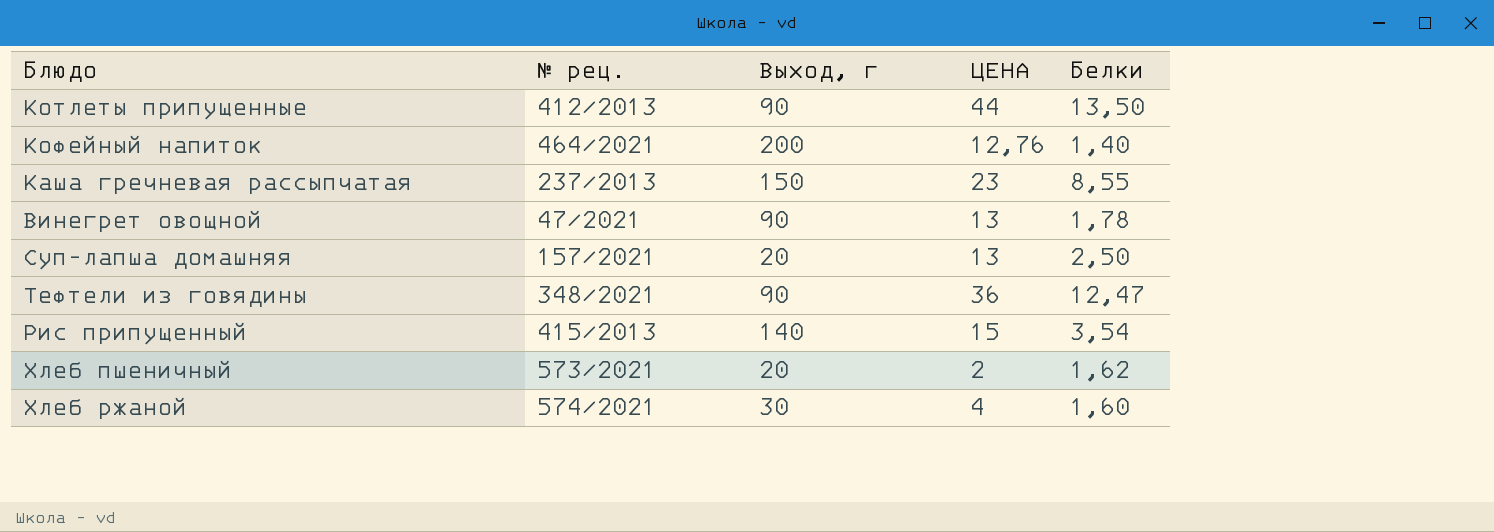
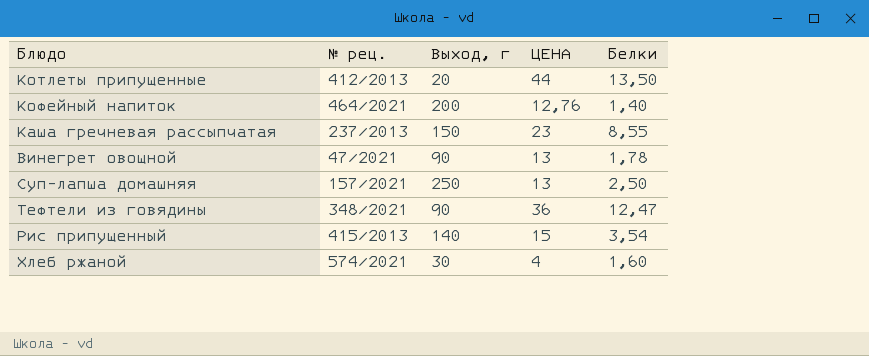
row Хлеб пшеничный: 573/2021 | 20 | 2 | 1,62 -> none
Котлеты припущенные | Выход, г: 90 -> 20
Суп-лапша домашняя | Выход, г: 20 -> 250

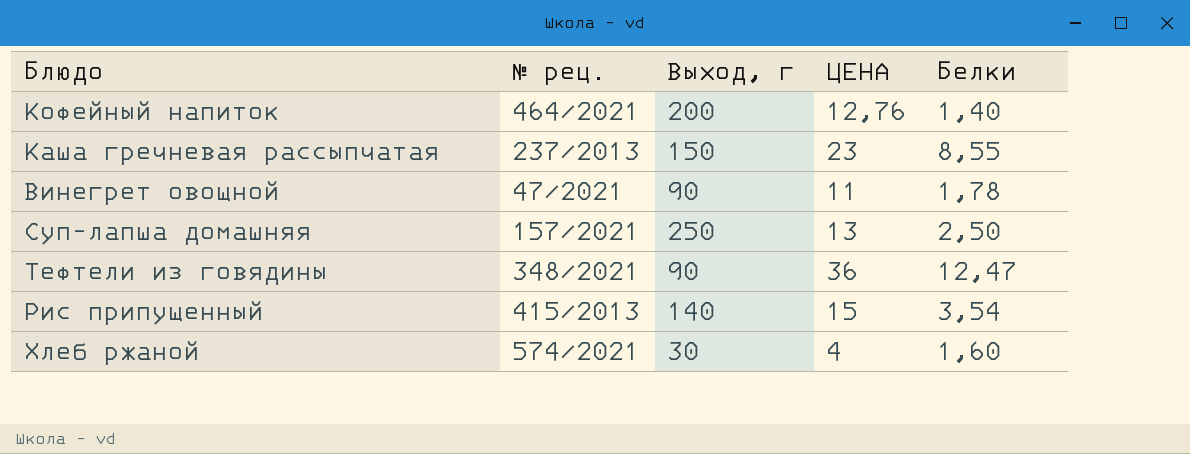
row Котлеты припущенные: 412/2013 | 20 | 44 | 13,50 -> none
Винегрет овощной | ЦЕНА: 13 -> 11

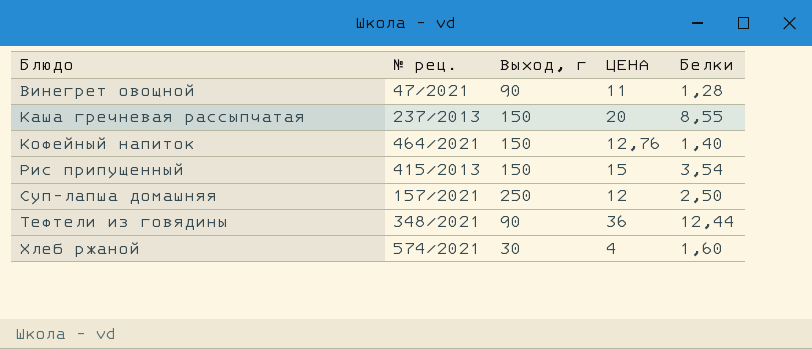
row order: none -> Блюдо ascending
Винегрет овощной | Белки: 1,78 -> 1,28
Каша гречневая рассыпчатая | ЦЕНА: 23 -> 20
Кофейный напиток | Выход, г: 200 -> 150
Рис припущенный | Выход, г: 140 -> 150
Суп-лапша домашняя | ЦЕНА: 13 -> 12
Тефтели из говядины | Белки: 12,47 -> 12,44

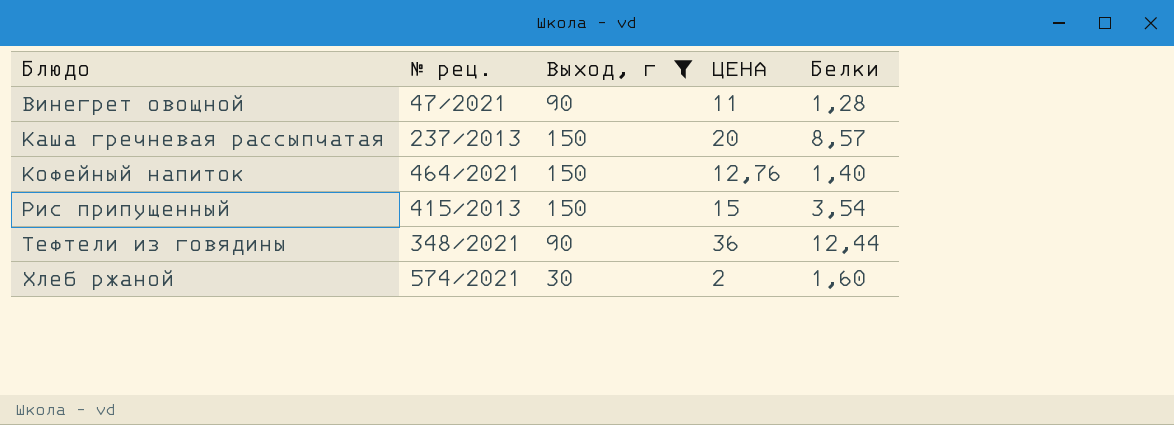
filter: none -> Выход, г != 250
Каша гречневая рассыпчатая | Белки: 8,55 -> 8,57
Хлеб ржаной | ЦЕНА: 4 -> 2

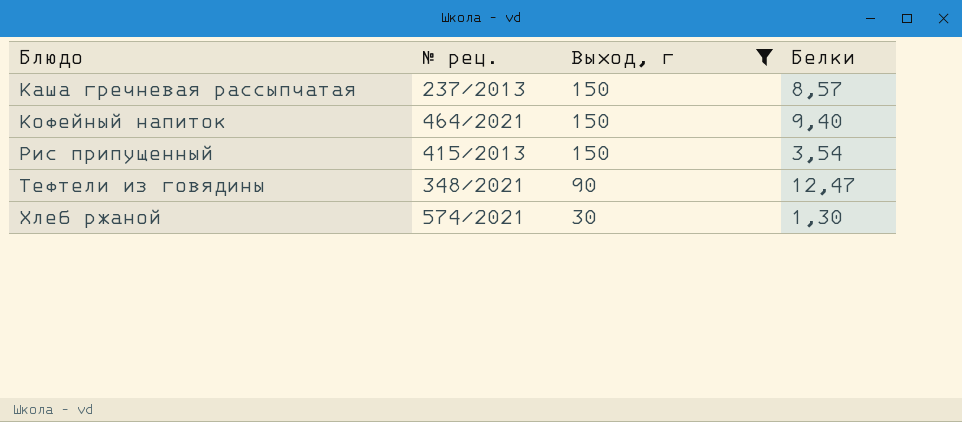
column ЦЕНА | position: 4 -> none
row Винегрет овощной: 47/2021 | 90 | 11 | 1,28 -> none
Кофейный напиток | Белки: 1,40 -> 9,40
Тефтели из говядины | Белки: 12,44 -> 12,47
Хлеб ржаной | Белки: 1,60 -> 1,30

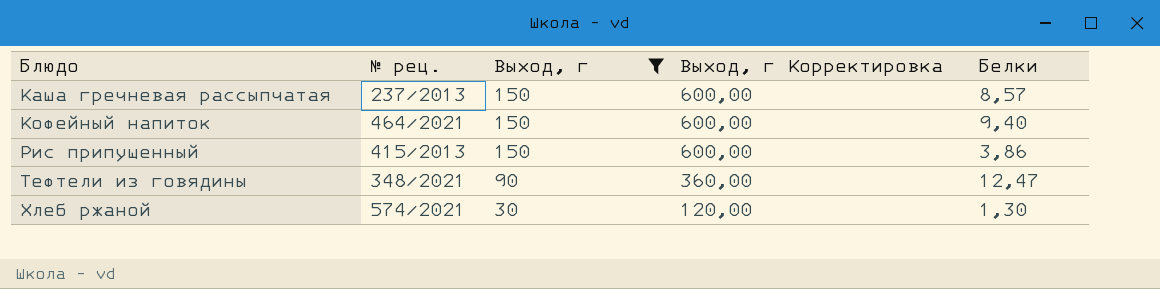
column Выход, г Корректировка | formula: none -> [Выход, г] * 4
Рис припущенный | Белки: 3,54 -> 3,86

